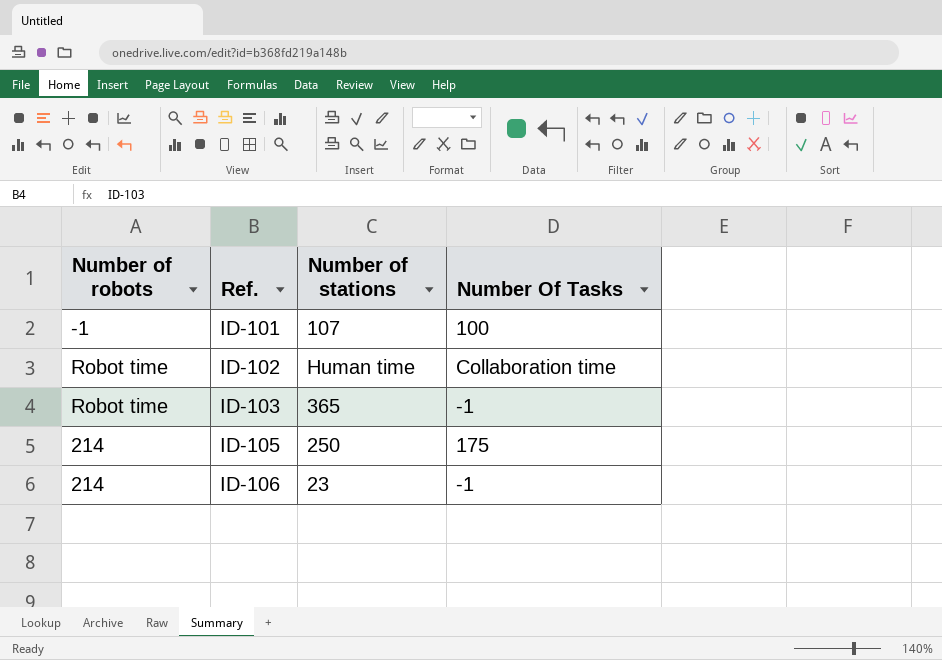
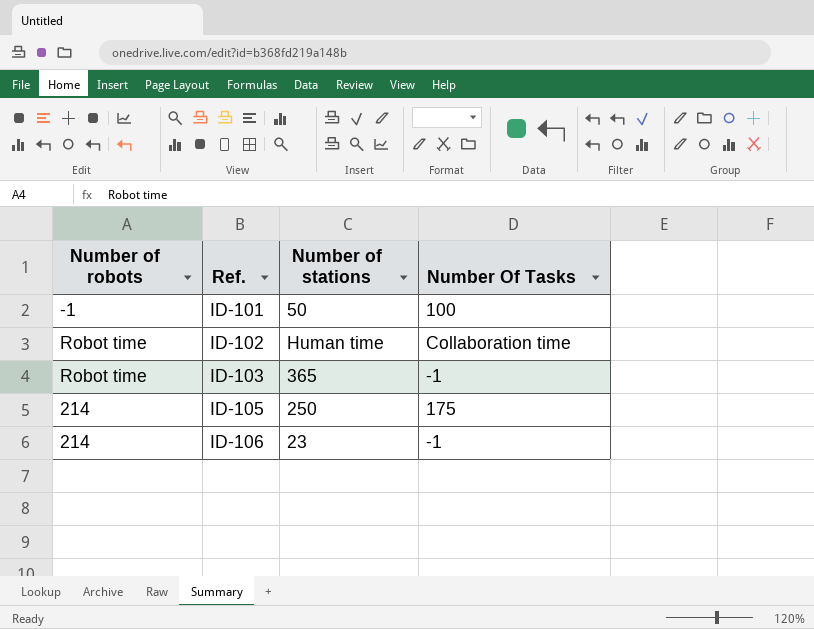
ID-101 | Number of stations: 107 -> 50

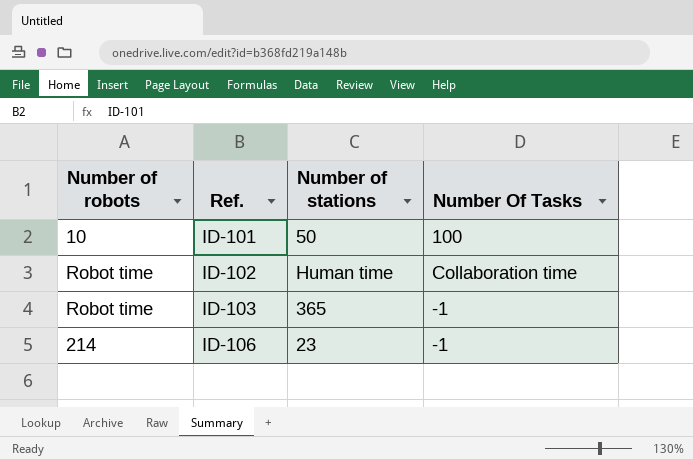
row ID-105: 214 | 250 | 175 -> none
ID-101 | Number of robots: -1 -> 10

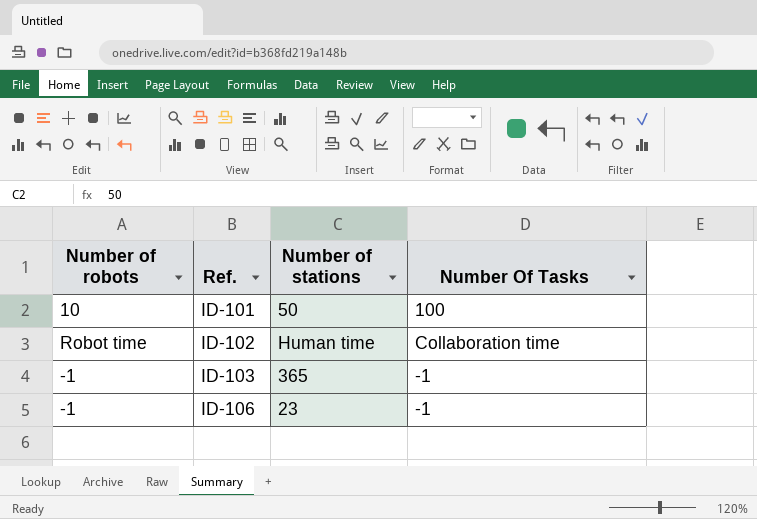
ID-103 | Number of robots: Robot time -> -1
ID-106 | Number of robots: 214 -> -1

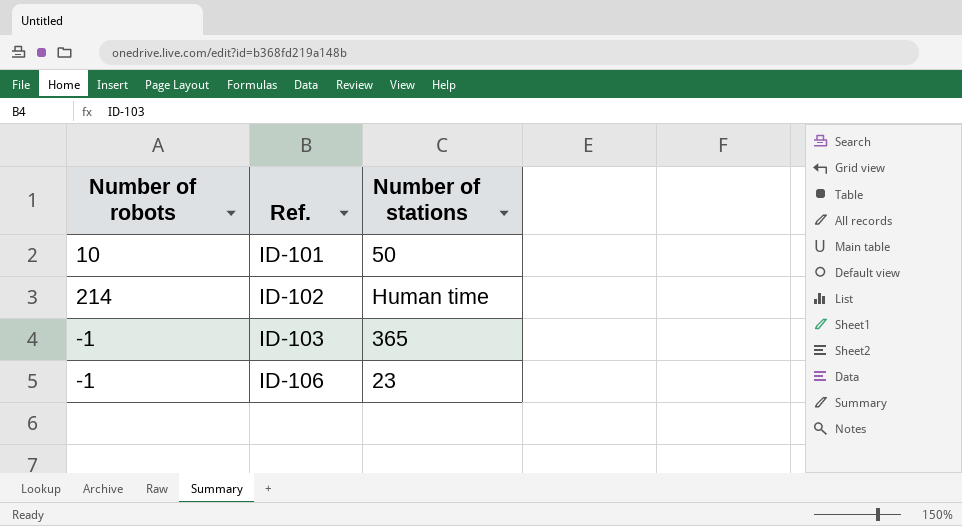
column Number Of Tasks | position: 4 -> none
ID-102 | Number of robots: Robot time -> 214

